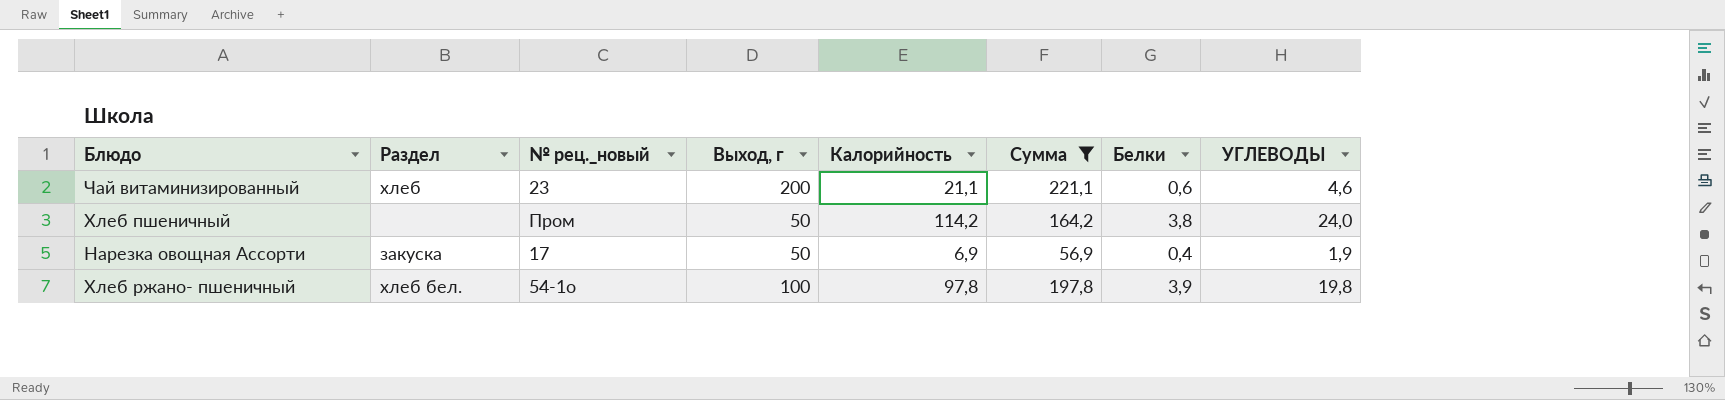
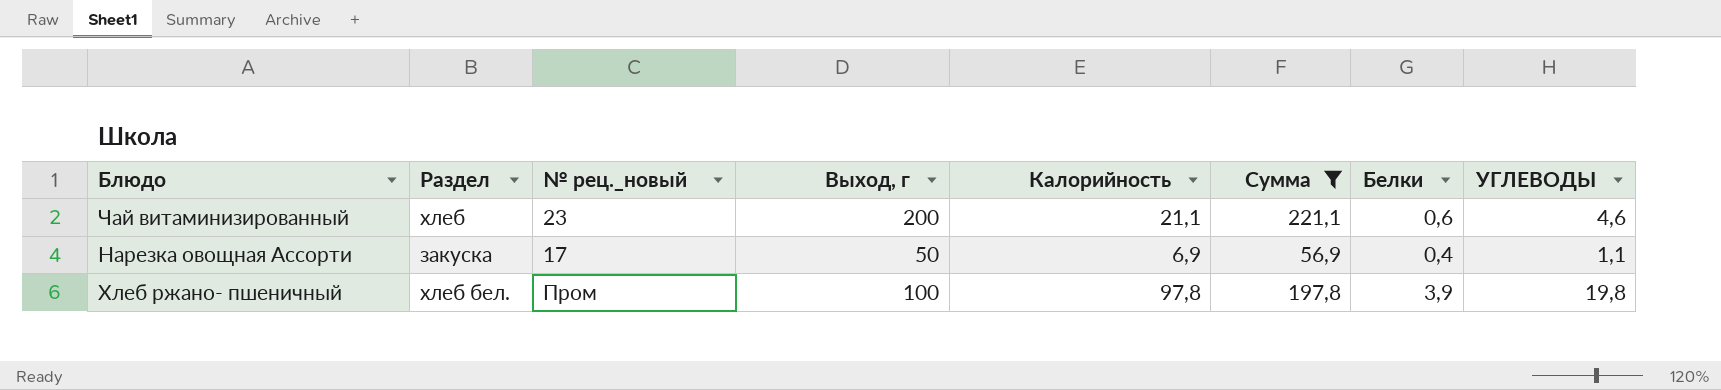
row Хлеб пшеничный: none | Пром | 50 | 114,2 | 164,2 | 3,8 | 24,0 -> none
Нарезка овощная Ассорти | УГЛЕВОДЫ: 1,9 -> 1,1
Хлеб ржано- пшеничный | № рец._новый: 54-1о -> Пром

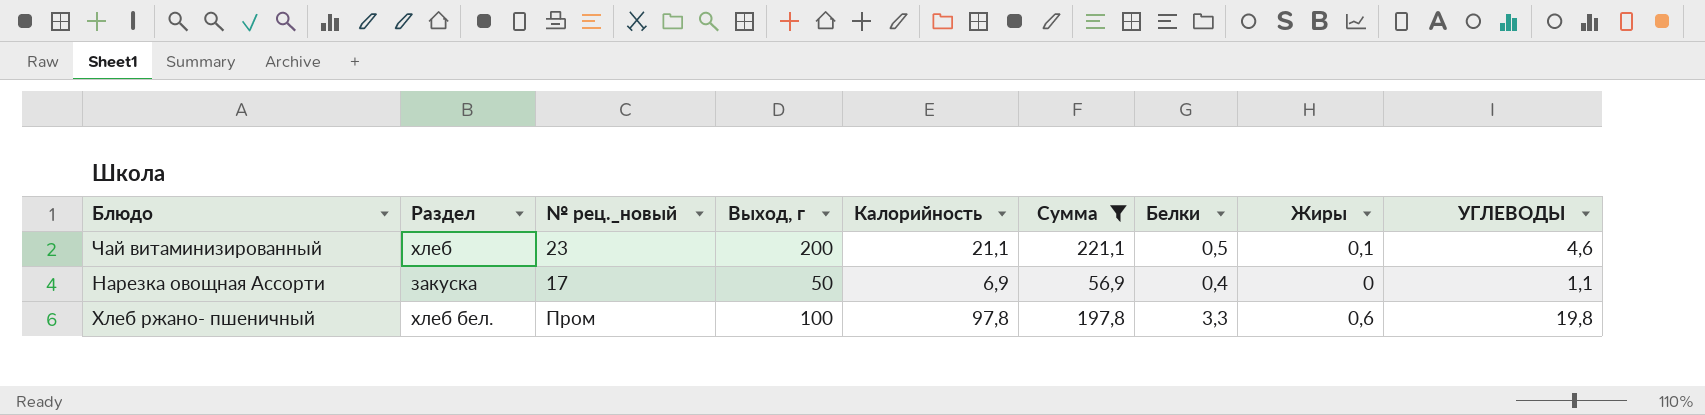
column Жиры | position: none -> 8
Чай витаминизированный | Белки: 0,6 -> 0,5
Хлеб ржано- пшеничный | Белки: 3,9 -> 3,3

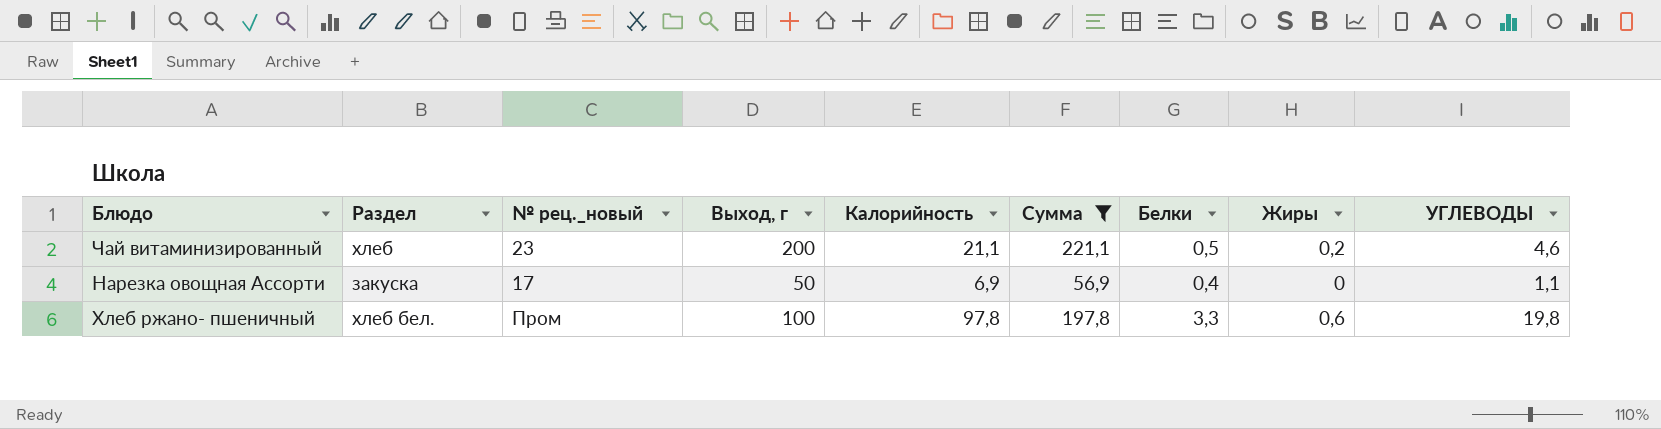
Чай витаминизированный | Жиры: 0,1 -> 0,2

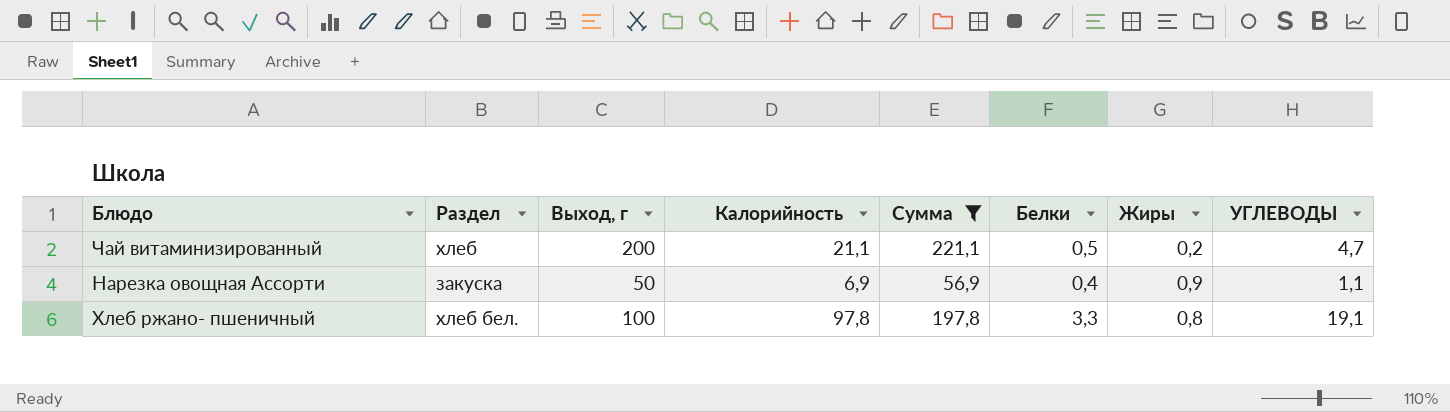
column № рец._новый | position: 3 -> none
Чай витаминизированный | УГЛЕВОДЫ: 4,6 -> 4,7
Нарезка овощная Ассорти | Жиры: 0 -> 0,9
Хлеб ржано- пшеничный | Жиры: 0,6 -> 0,8
Хлеб ржано- пшеничный | УГЛЕВОДЫ: 19,8 -> 19,1

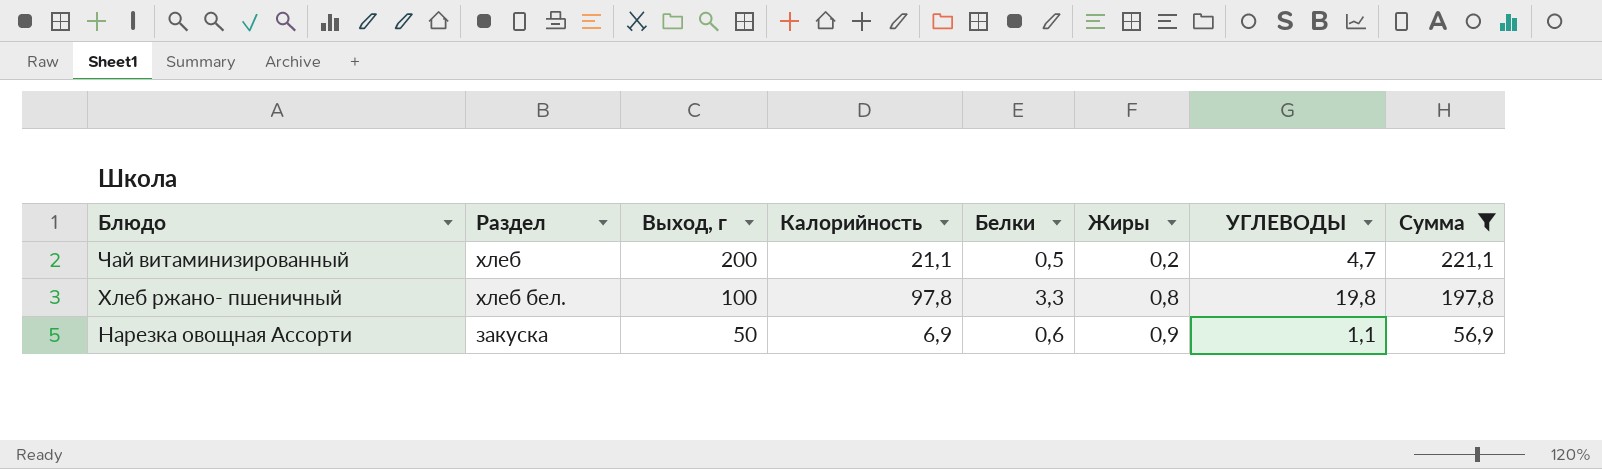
row order: none -> Блюдо descending
column Сумма | position: 5 -> 8
Хлеб ржано- пшеничный | УГЛЕВОДЫ: 19,1 -> 19,8
Нарезка овощная Ассорти | Белки: 0,4 -> 0,6

